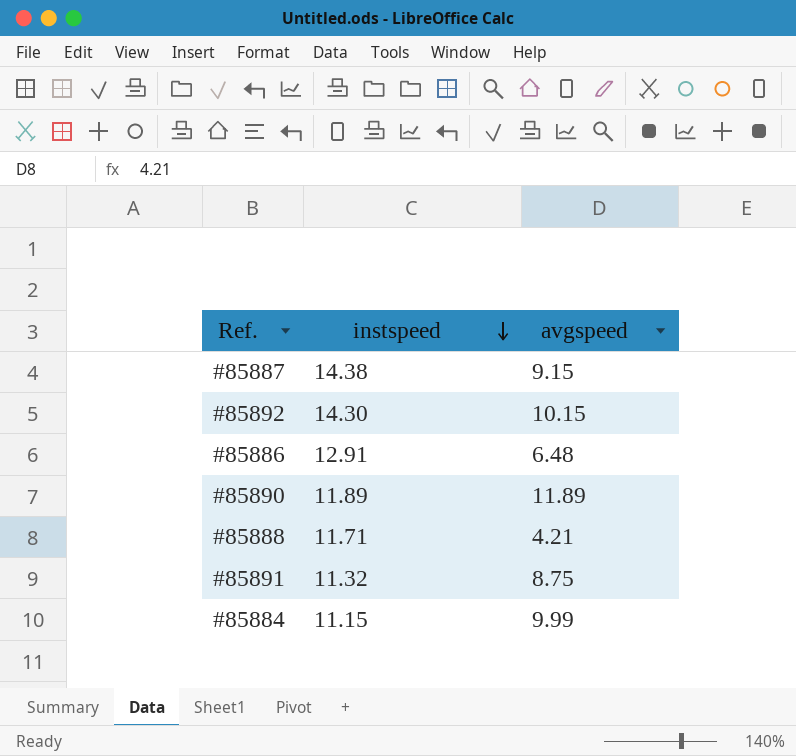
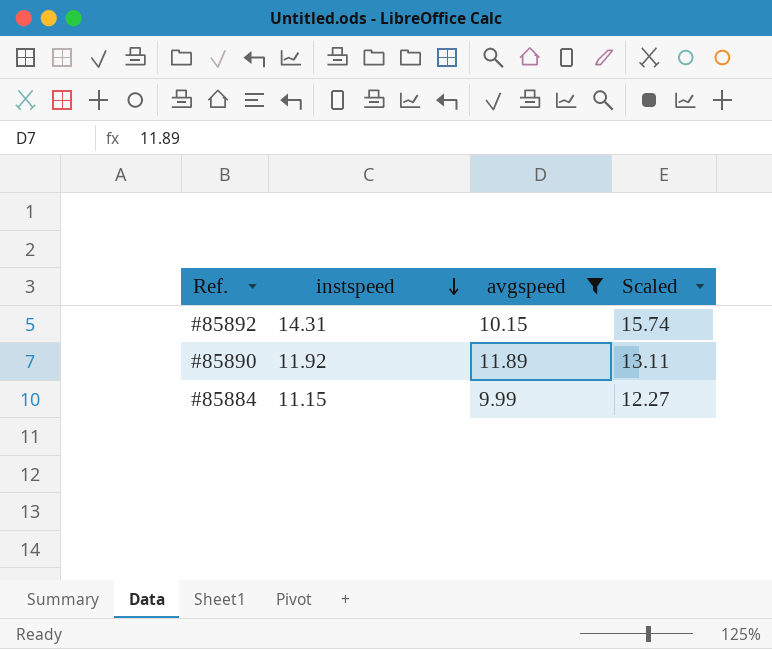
filter: none -> avgspeed >= 9.99
column Scaled | formula: none -> [instspeed] * 1.1
#85892 | instspeed: 14.30 -> 14.31
#85890 | instspeed: 11.89 -> 11.92

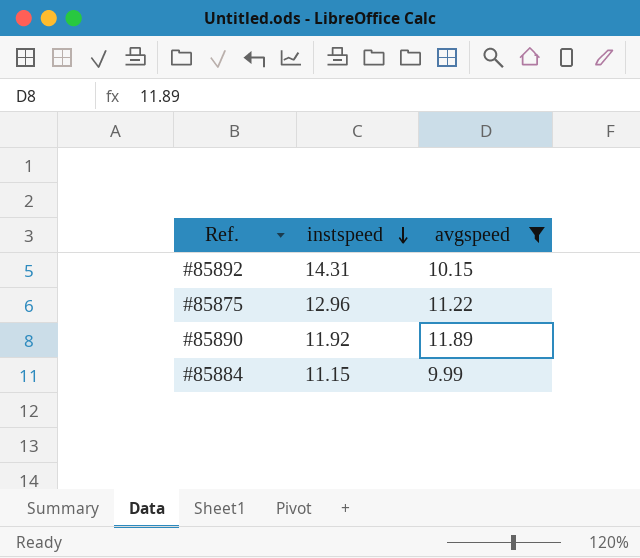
column Scaled | formula: [instspeed] * 1.1 -> none
row #85875: none -> 12.96 | 11.22

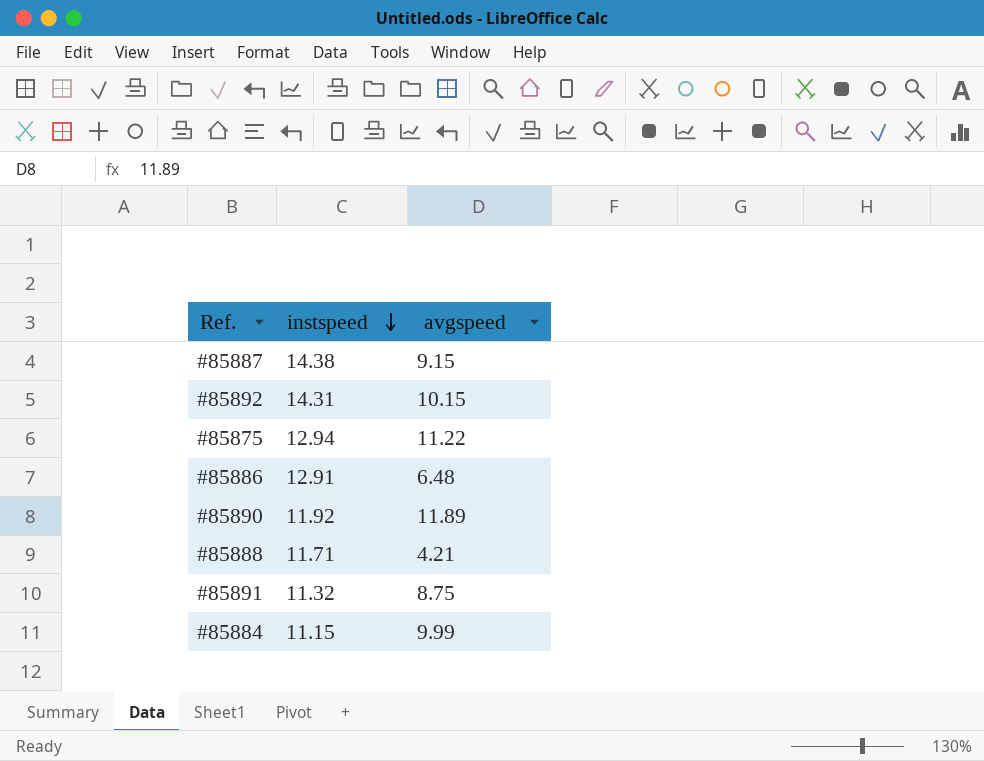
filter: avgspeed >= 9.99 -> none
#85875 | instspeed: 12.96 -> 12.94

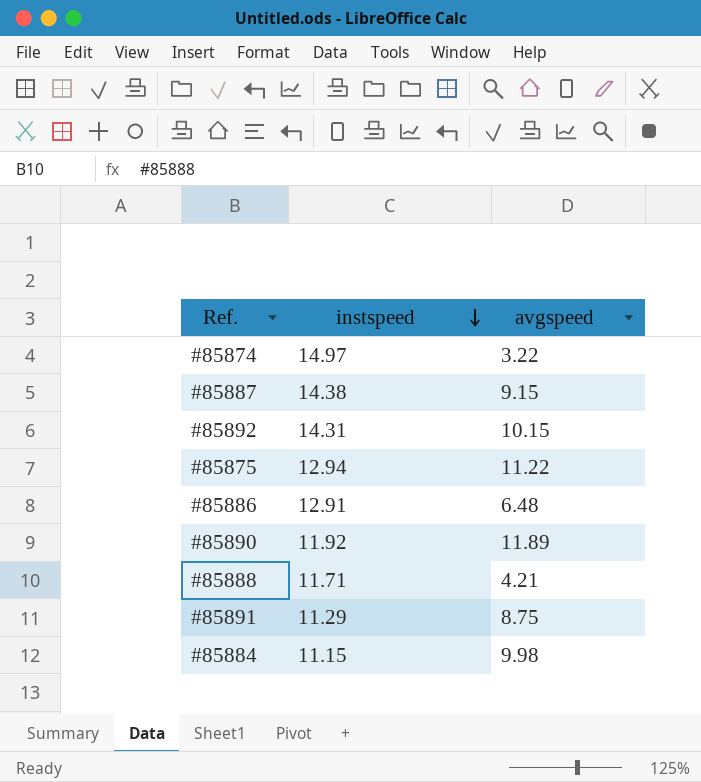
row #85874: none -> 14.97 | 3.22
#85891 | instspeed: 11.32 -> 11.29
#85884 | avgspeed: 9.99 -> 9.98

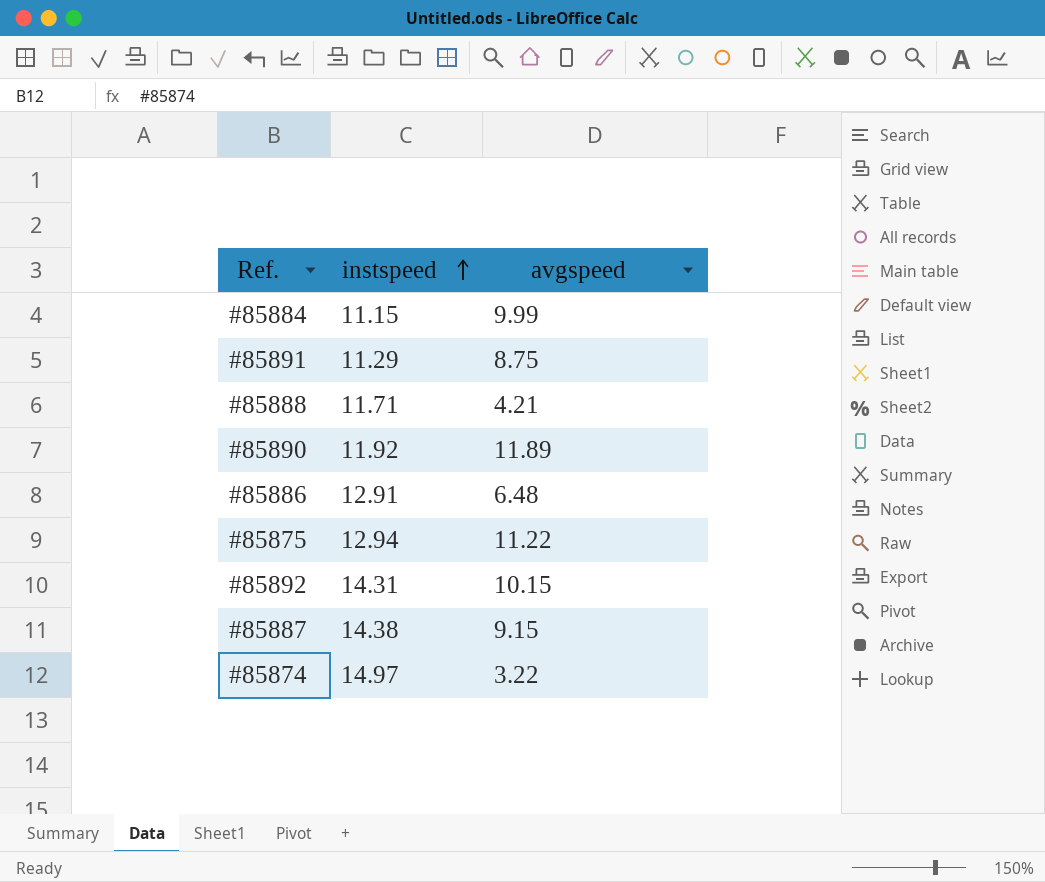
row order: instspeed descending -> instspeed ascending
#85884 | avgspeed: 9.98 -> 9.99

